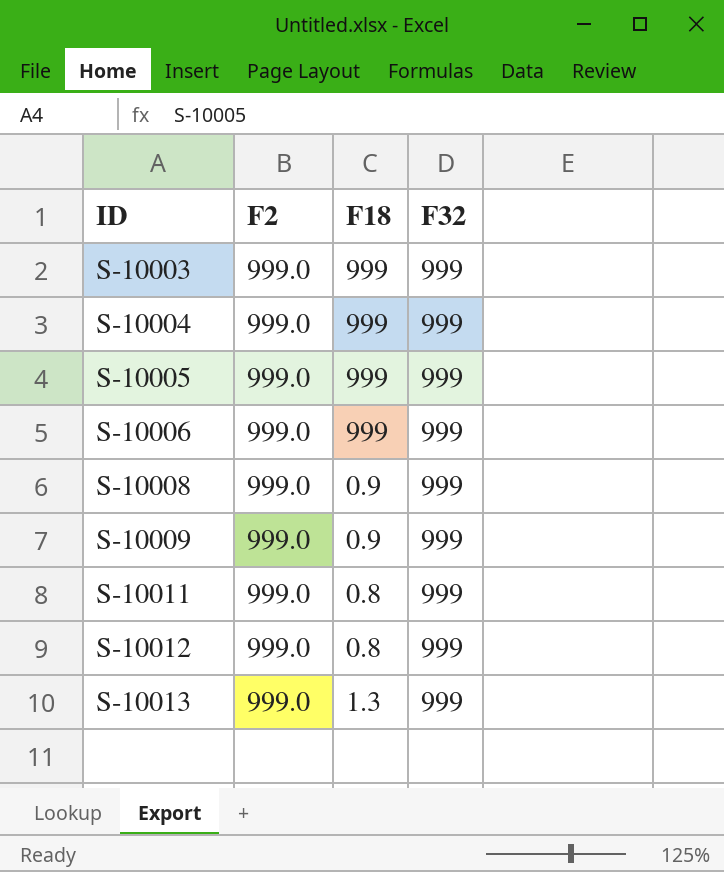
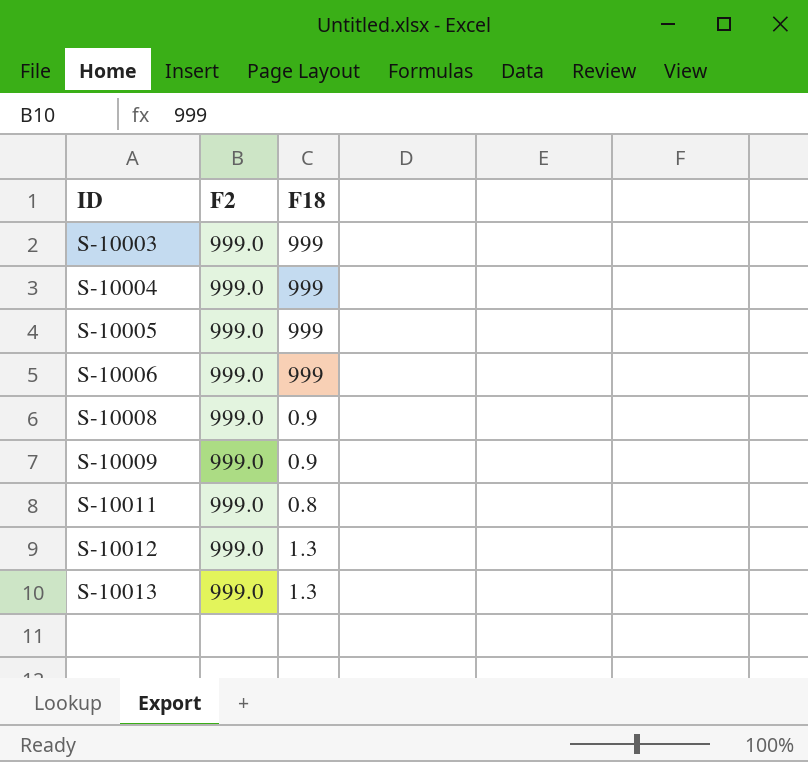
column F32 | position: 4 -> none
S-10012 | F18: 0.8 -> 1.3

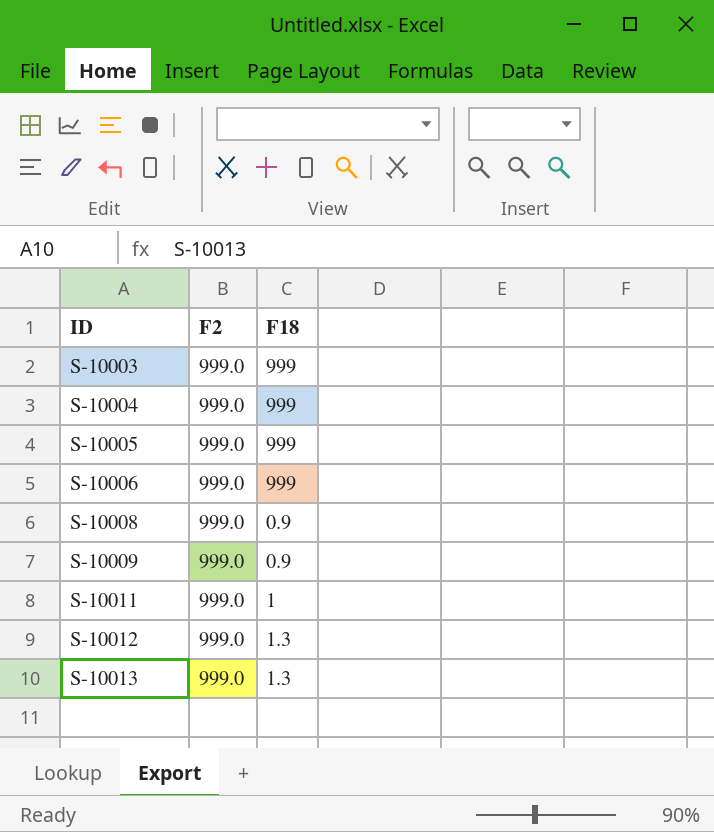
S-10011 | F18: 0.8 -> 1

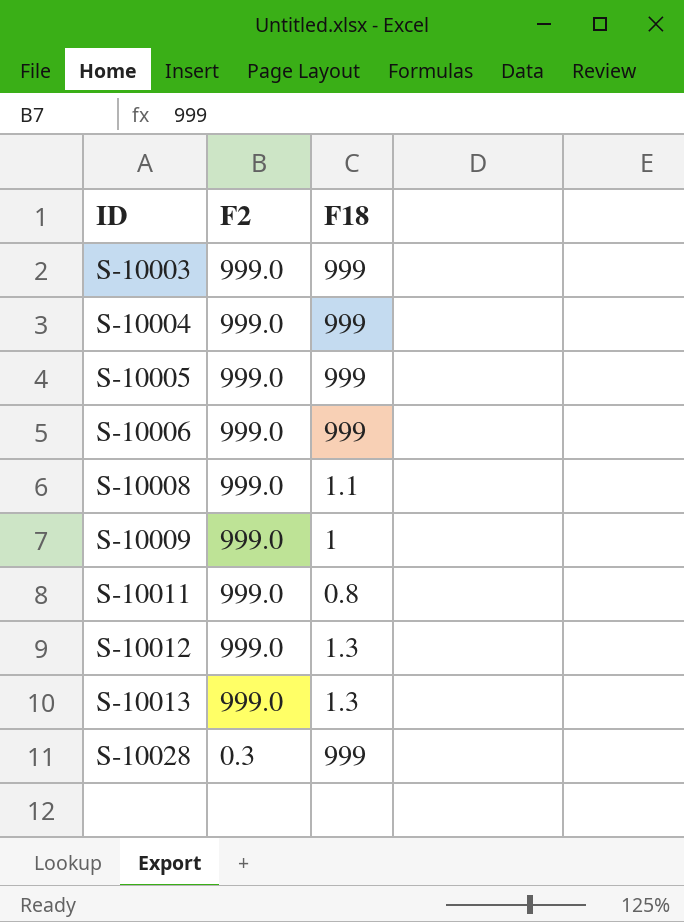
S-10008 | F18: 0.9 -> 1.1
S-10009 | F18: 0.9 -> 1
S-10011 | F18: 1 -> 0.8
row S-10028: none -> 0.3 | 999

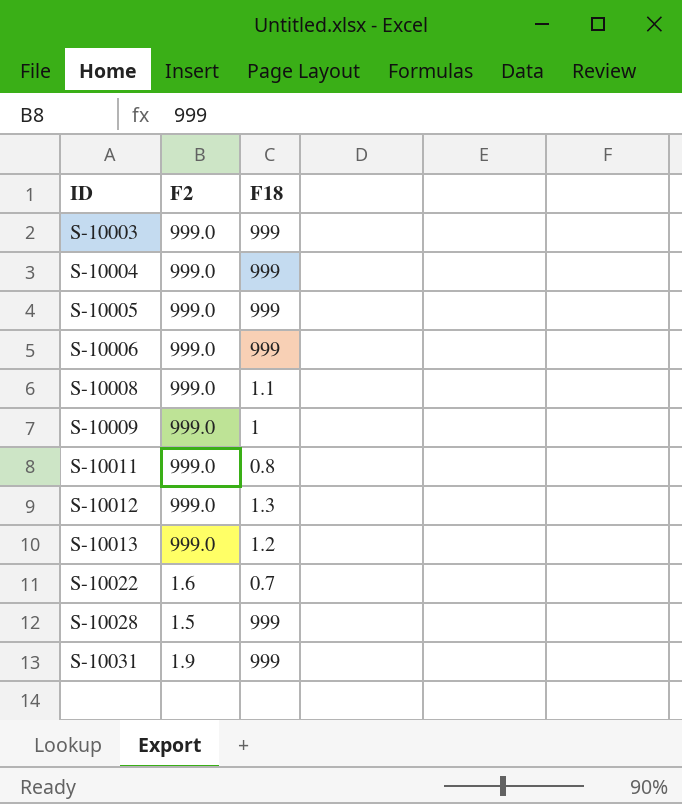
S-10013 | F18: 1.3 -> 1.2
row S-10022: none -> 1.6 | 0.7
S-10028 | F2: 0.3 -> 1.5
row S-10031: none -> 1.9 | 999

